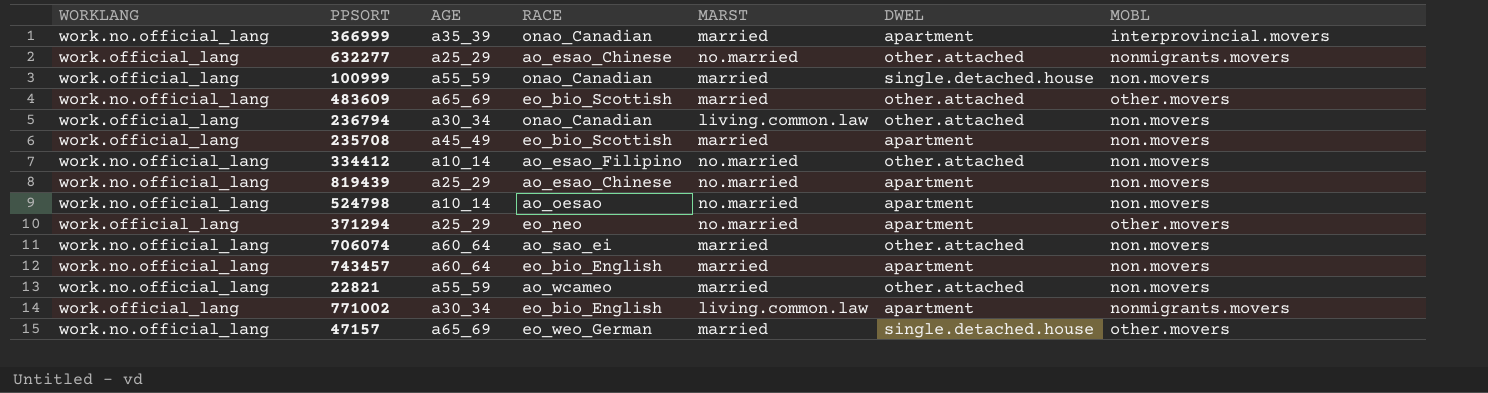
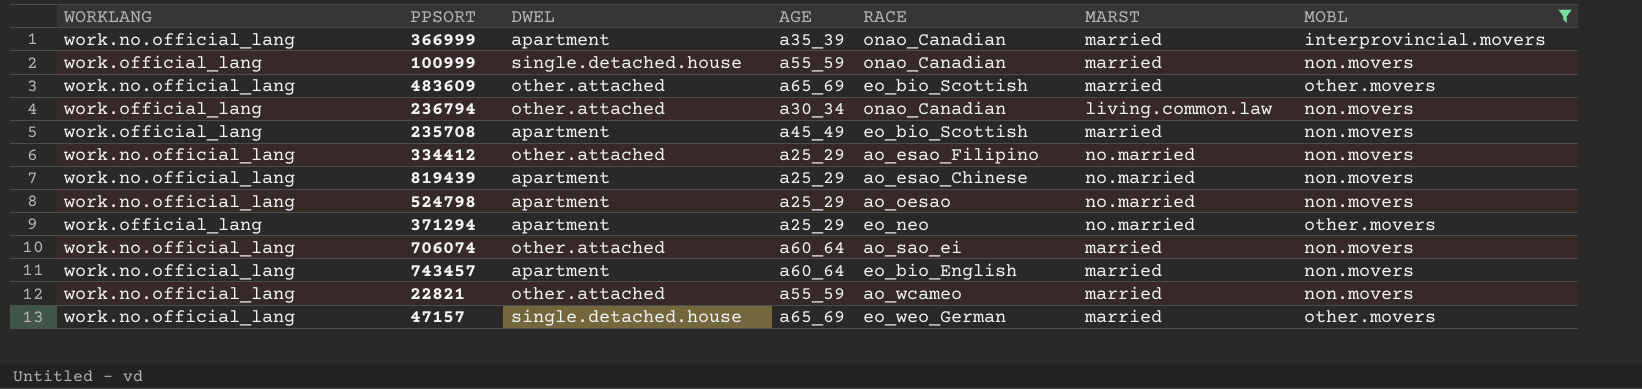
filter: none -> MOBL != nonmigrants.movers
column DWEL | position: 6 -> 3
334412 | AGE: a10_14 -> a25_29
524798 | AGE: a10_14 -> a25_29

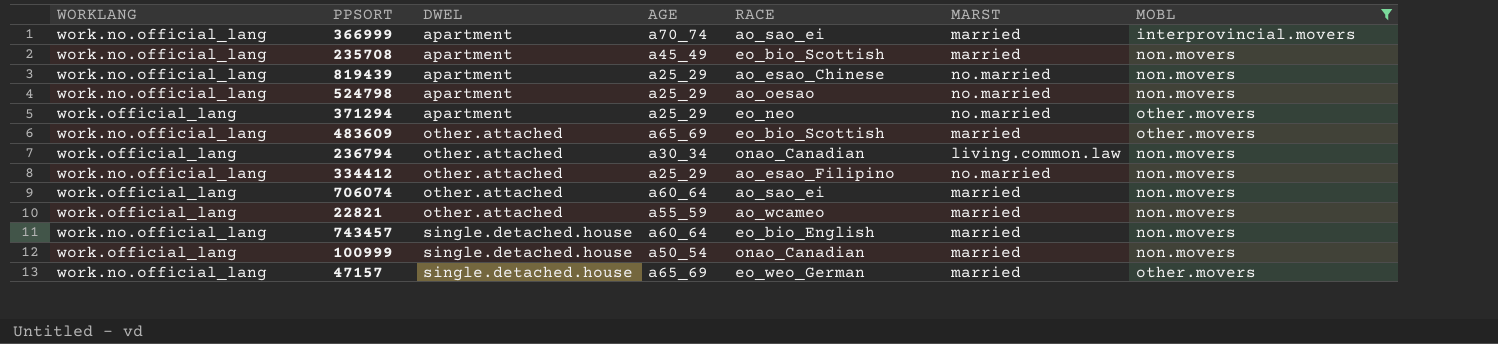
row order: none -> DWEL ascending
366999 | AGE: a35_39 -> a70_74
366999 | RACE: onao_Canadian -> ao_sao_ei
235708 | WORKLANG: work.official_lang -> work.no.official_lang
706074 | WORKLANG: work.no.official_lang -> work.official_lang
22821 | WORKLANG: work.no.official_lang -> work.official_lang
743457 | DWEL: apartment -> single.detached.house
100999 | AGE: a55_59 -> a50_54

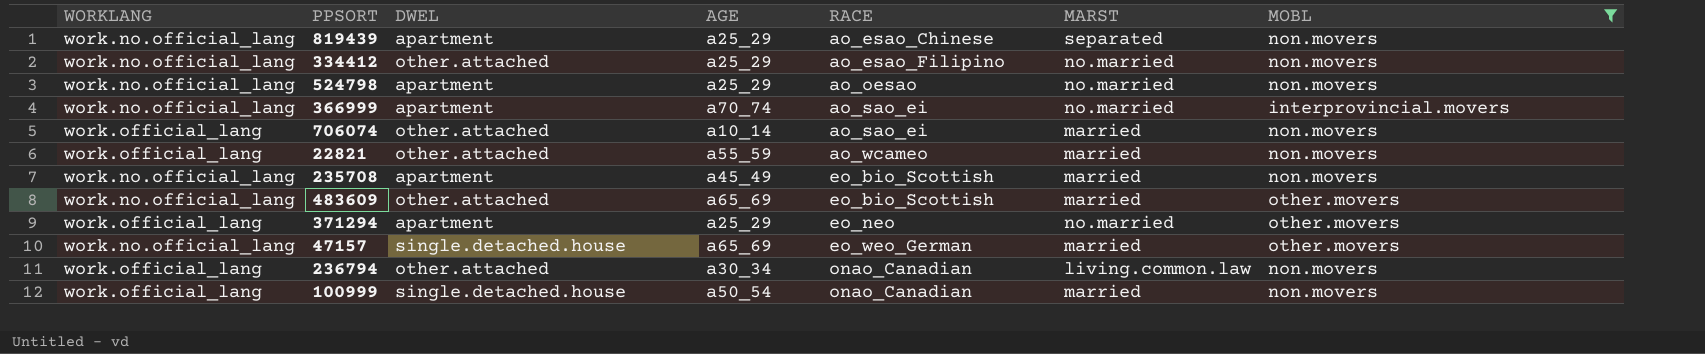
row order: DWEL ascending -> RACE ascending
row 743457: work.no.official_lang | single.detached.house | a60_64 | eo_bio_English | married | non.movers -> none
819439 | MARST: no.married -> separated
366999 | MARST: married -> no.married
706074 | AGE: a60_64 -> a10_14

